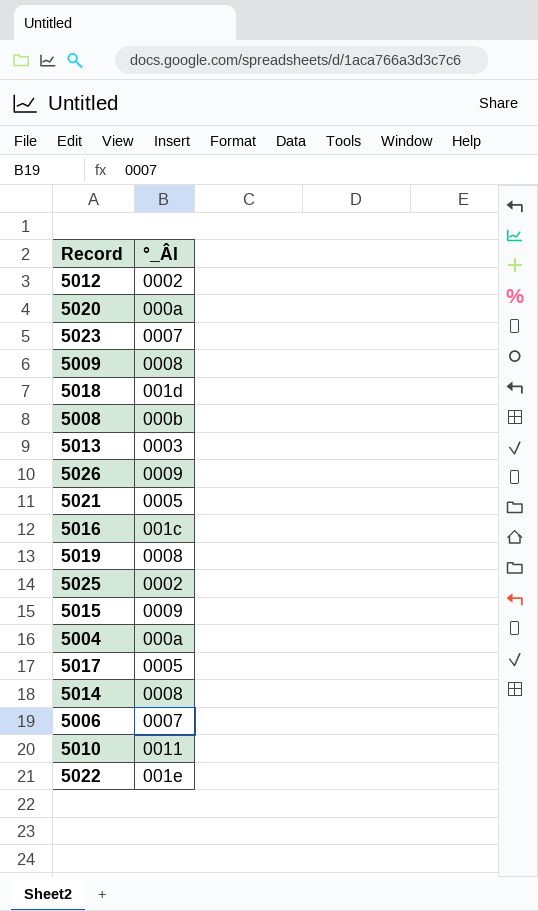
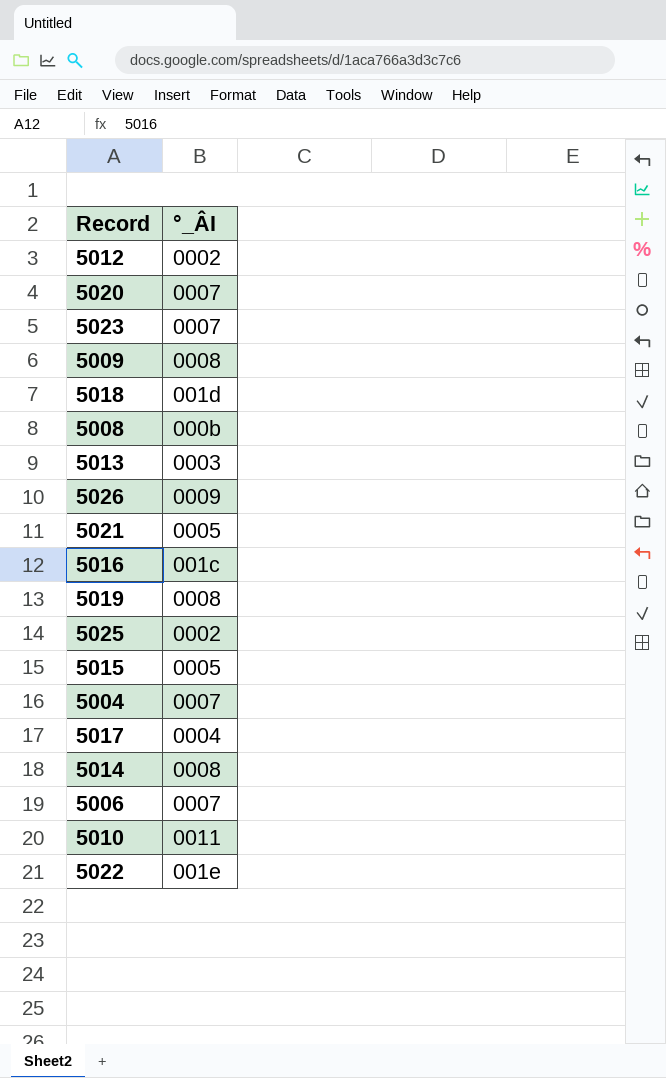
5020 | °_ÂI: 000a -> 0007
5015 | °_ÂI: 0009 -> 0005
5004 | °_ÂI: 000a -> 0007
5017 | °_ÂI: 0005 -> 0004

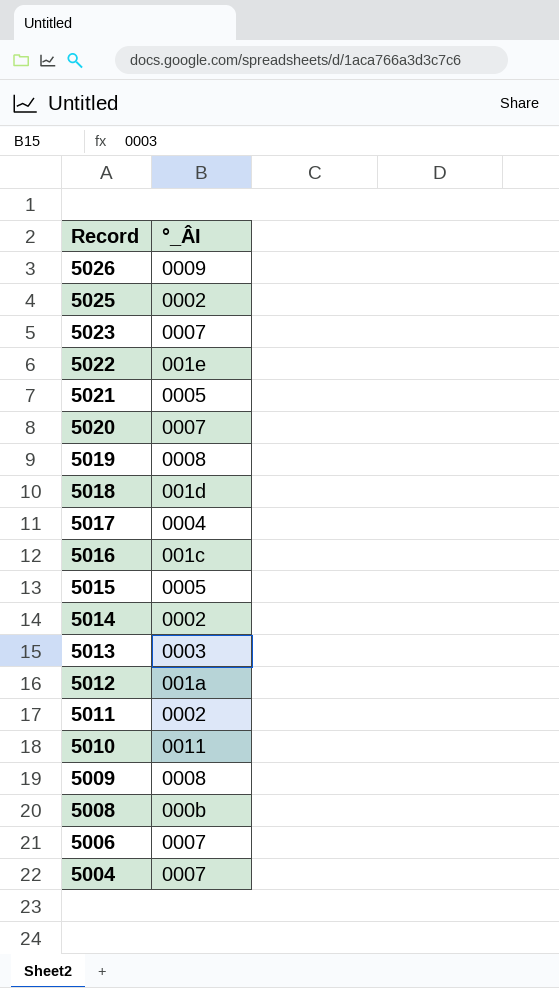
row order: none -> Record descending
5014 | °_ÂI: 0008 -> 0002
5012 | °_ÂI: 0002 -> 001a
row 5011: none -> 0002

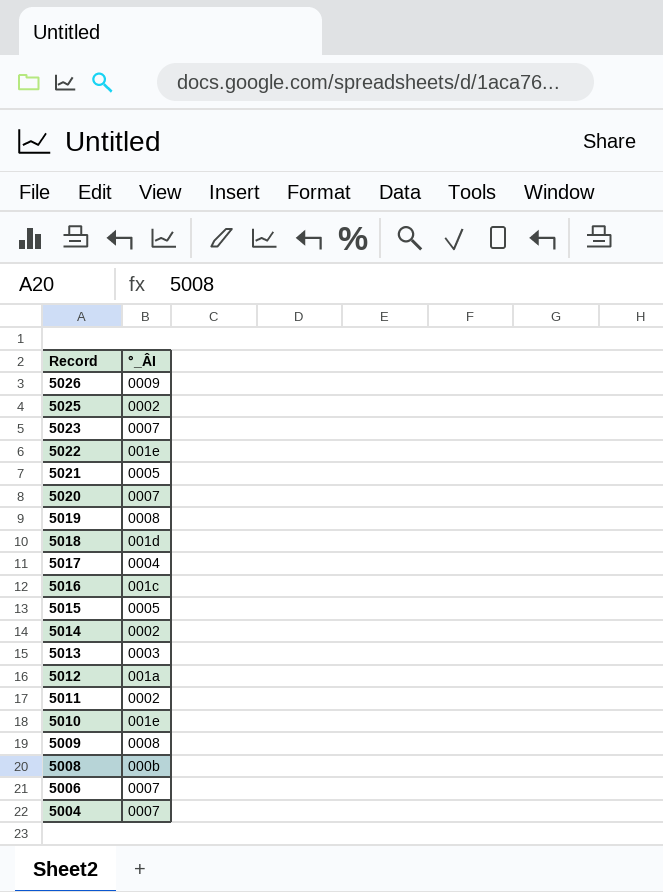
5010 | °_ÂI: 0011 -> 001e

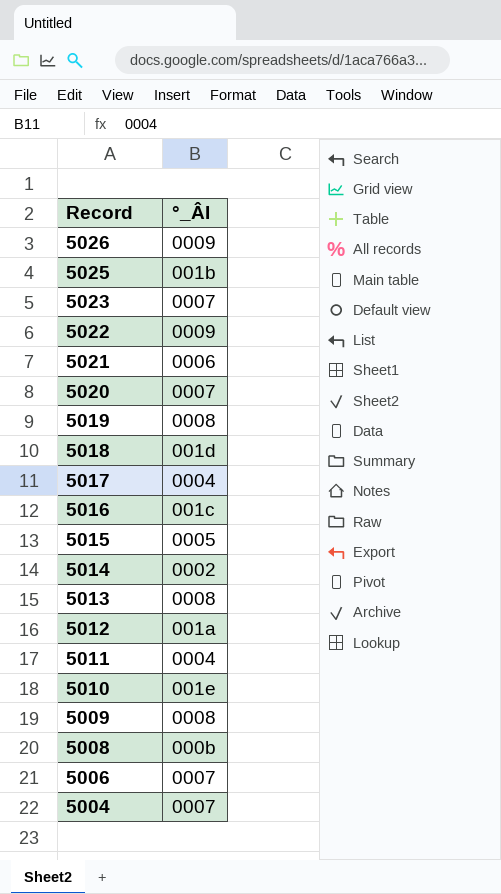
5025 | °_ÂI: 0002 -> 001b
5022 | °_ÂI: 001e -> 0009
5021 | °_ÂI: 0005 -> 0006
5013 | °_ÂI: 0003 -> 0008
5011 | °_ÂI: 0002 -> 0004

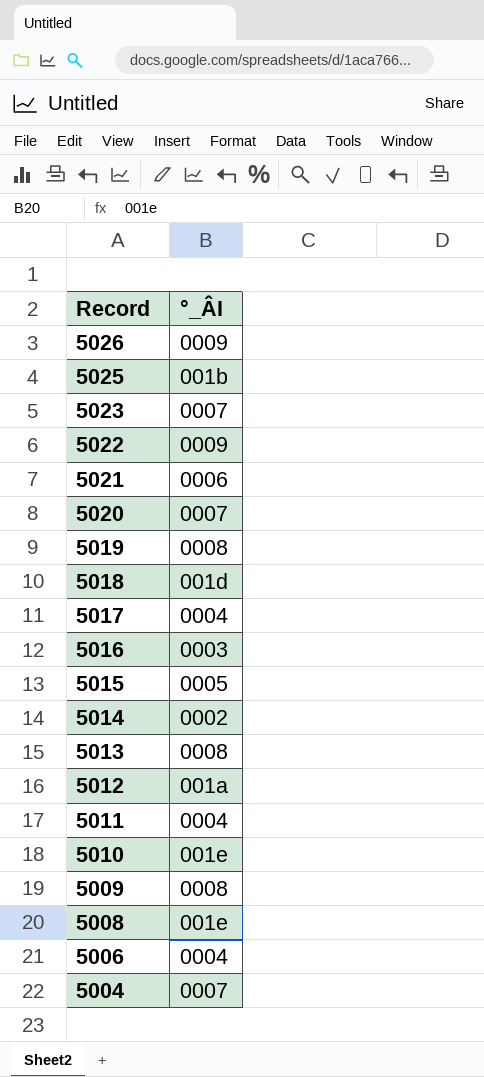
5016 | °_ÂI: 001c -> 0003
5008 | °_ÂI: 000b -> 001e
5006 | °_ÂI: 0007 -> 0004

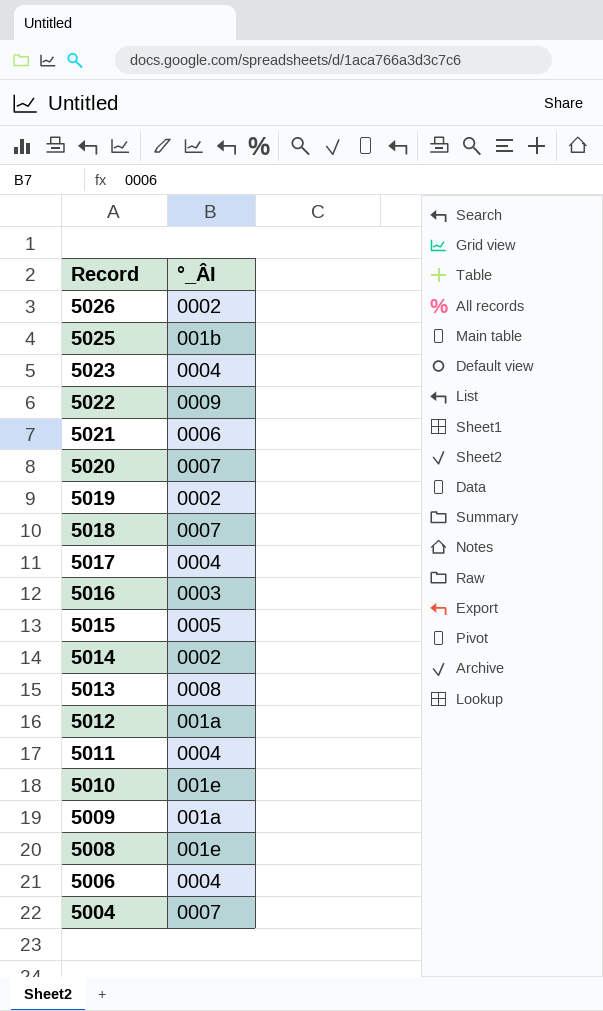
5026 | °_ÂI: 0009 -> 0002
5023 | °_ÂI: 0007 -> 0004
5019 | °_ÂI: 0008 -> 0002
5018 | °_ÂI: 001d -> 0007
5009 | °_ÂI: 0008 -> 001a

